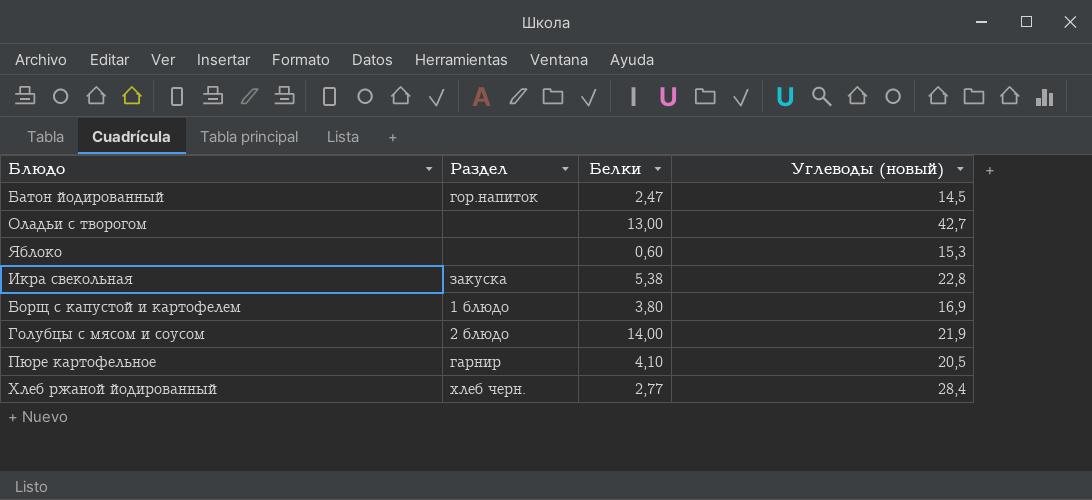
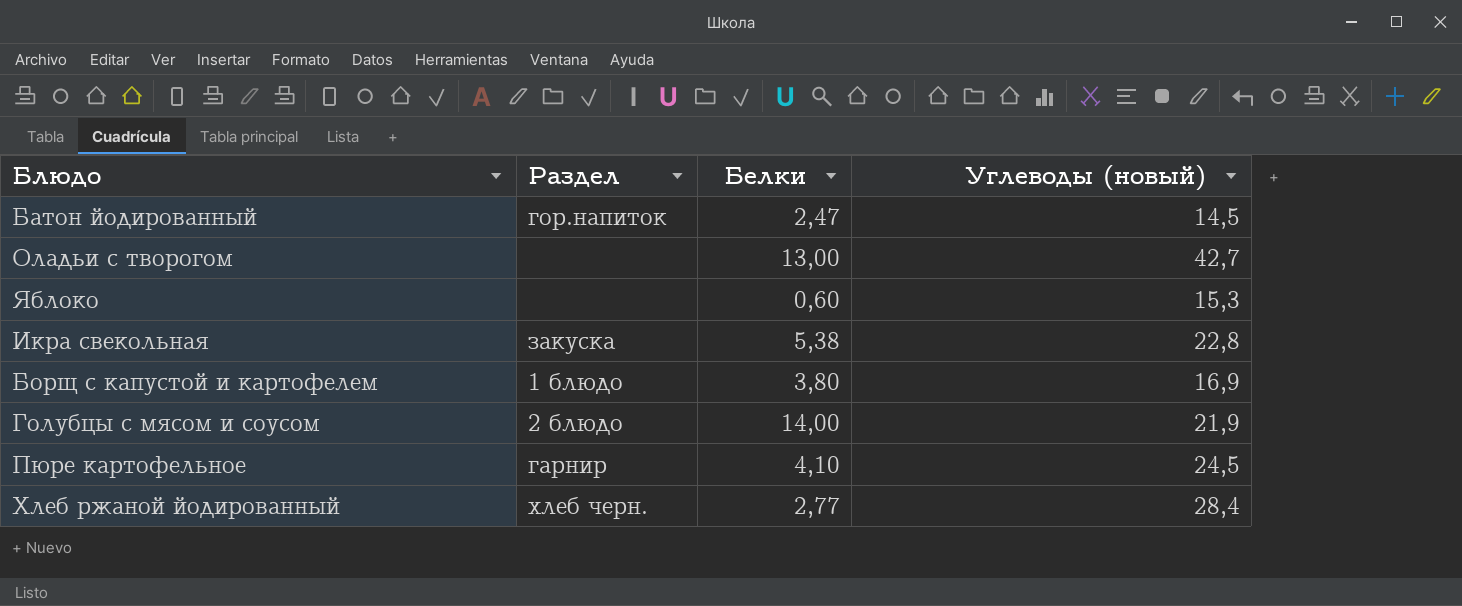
Пюре картофельное | Углеводы (новый): 20,5 -> 24,5

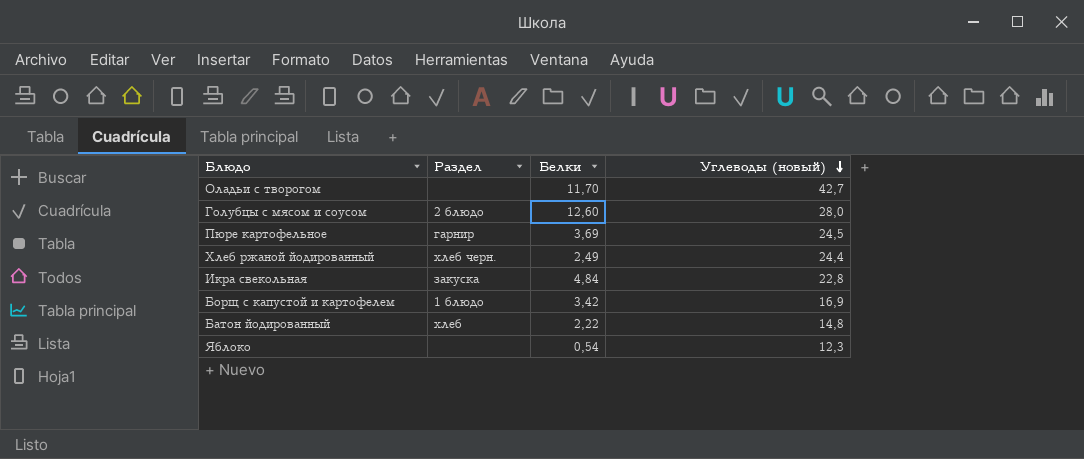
row order: none -> Углеводы (новый) descending
Оладьи с творогом | Белки: 13,00 -> 11,70
Голубцы с мясом и соусом | Белки: 14,00 -> 12,60
Голубцы с мясом и соусом | Углеводы (новый): 21,9 -> 28,0
Пюре картофельное | Белки: 4,10 -> 3,69
Хлеб ржаной йодированный | Белки: 2,77 -> 2,49
Хлеб ржаной йодированный | Углеводы (новый): 28,4 -> 24,4
Икра свекольная | Белки: 5,38 -> 4,84
Борщ с капустой и картофелем | Белки: 3,80 -> 3,42
Батон йодированный | Раздел: гор.напиток -> хлеб
Батон йодированный | Белки: 2,47 -> 2,22
Батон йодированный | Углеводы (новый): 14,5 -> 14,8
Яблоко | Белки: 0,60 -> 0,54
Яблоко | Углеводы (новый): 15,3 -> 12,3

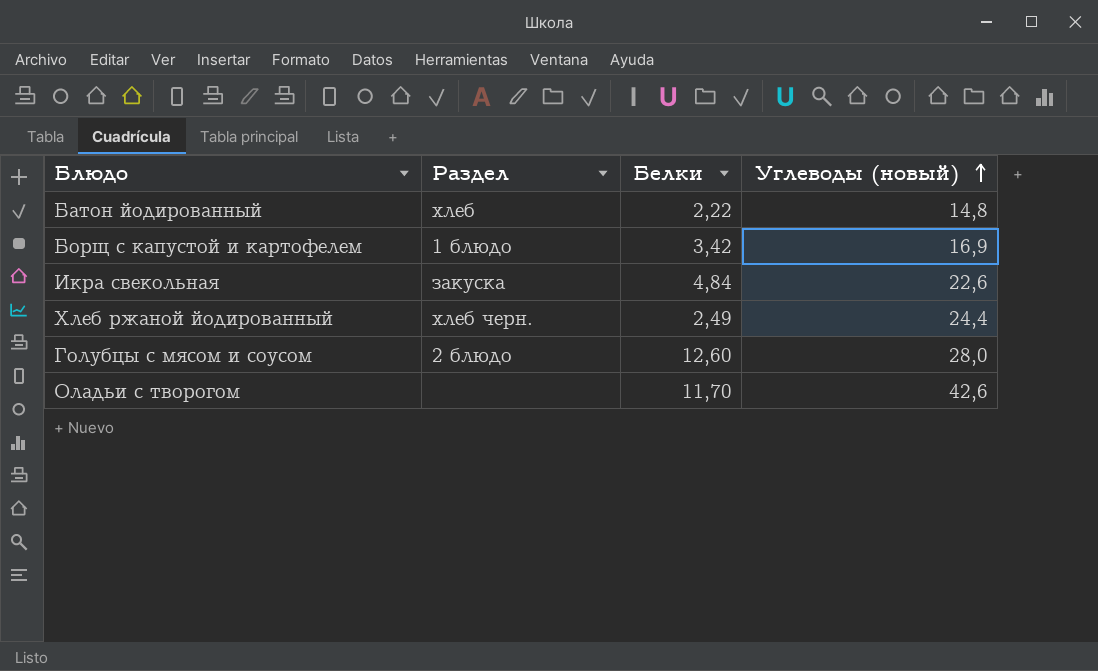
row order: Углеводы (новый) descending -> Углеводы (новый) ascending
row Пюре картофельное: гарнир | 3,69 | 24,5 -> none
row Яблоко: none | 0,54 | 12,3 -> none
Икра свекольная | Углеводы (новый): 22,8 -> 22,6
Оладьи с творогом | Углеводы (новый): 42,7 -> 42,6

